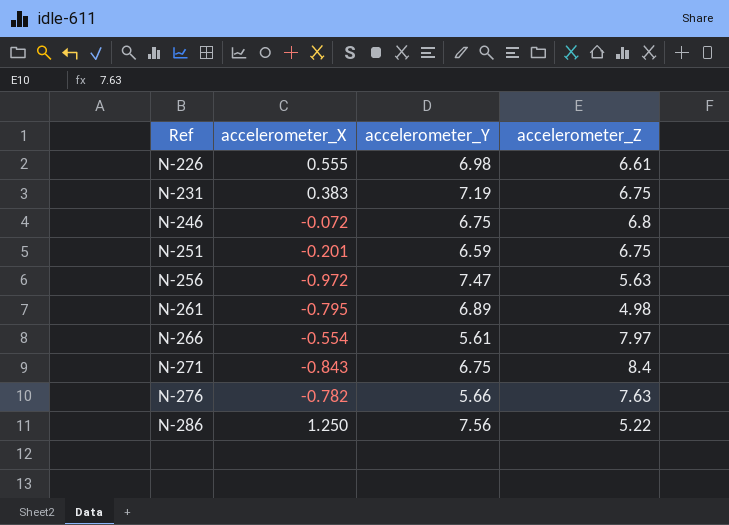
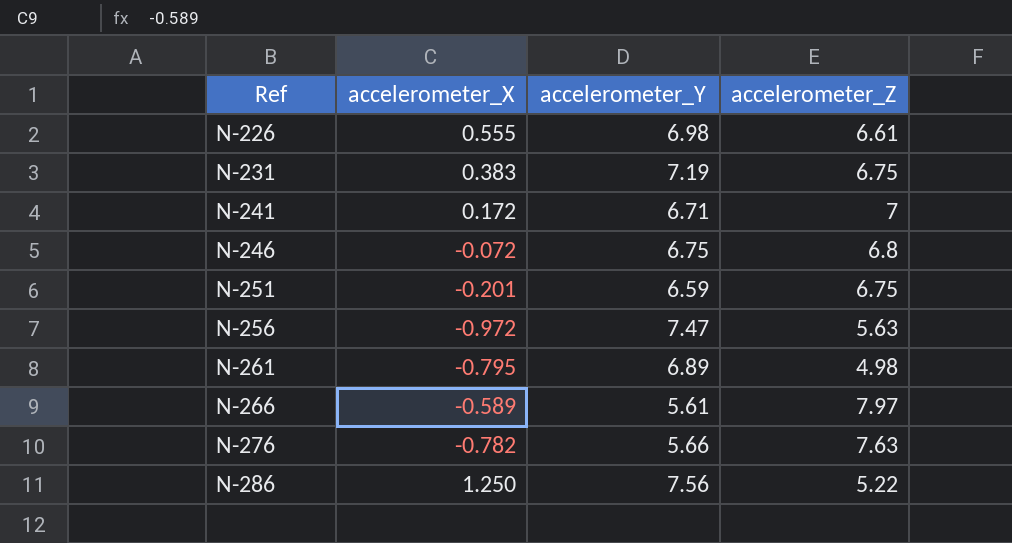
row N-271: -0.843 | 6.75 | 8.4 -> none
row N-241: none -> 0.172 | 6.71 | 7
N-266 | accelerometer_X: -0.554 -> -0.589

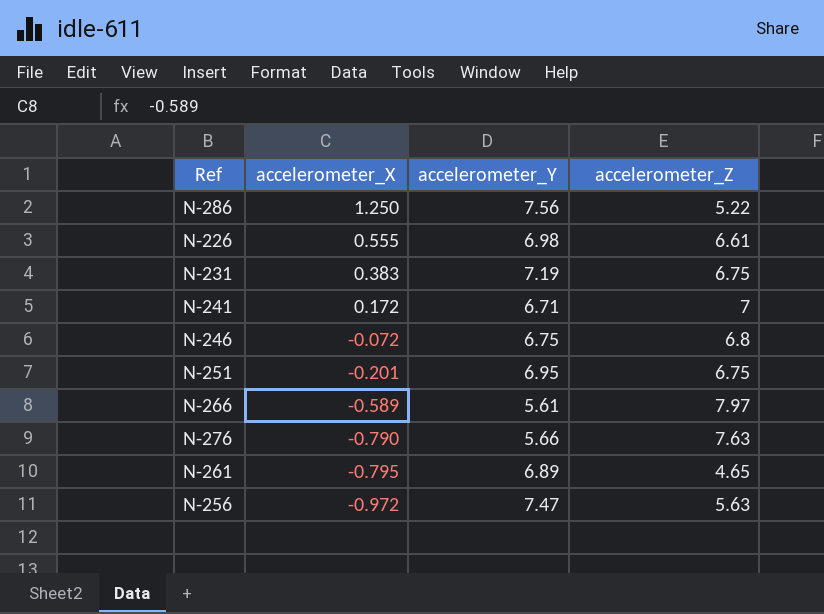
row order: Ref ascending -> accelerometer_X descending
N-251 | accelerometer_Y: 6.59 -> 6.95
N-276 | accelerometer_X: -0.782 -> -0.790
N-261 | accelerometer_Z: 4.98 -> 4.65

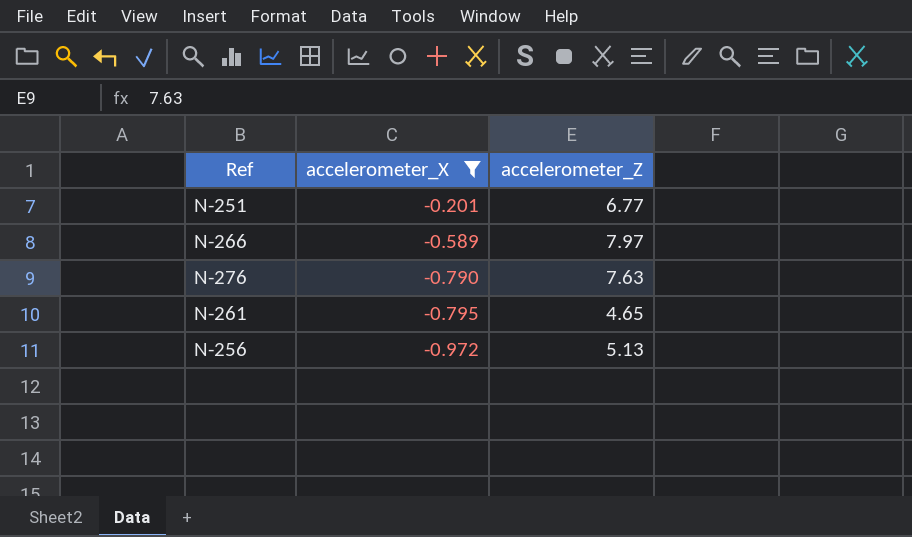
filter: none -> accelerometer_X <= -0.201
column accelerometer_Y | position: 3 -> none
N-251 | accelerometer_Z: 6.75 -> 6.77
N-256 | accelerometer_Z: 5.63 -> 5.13

